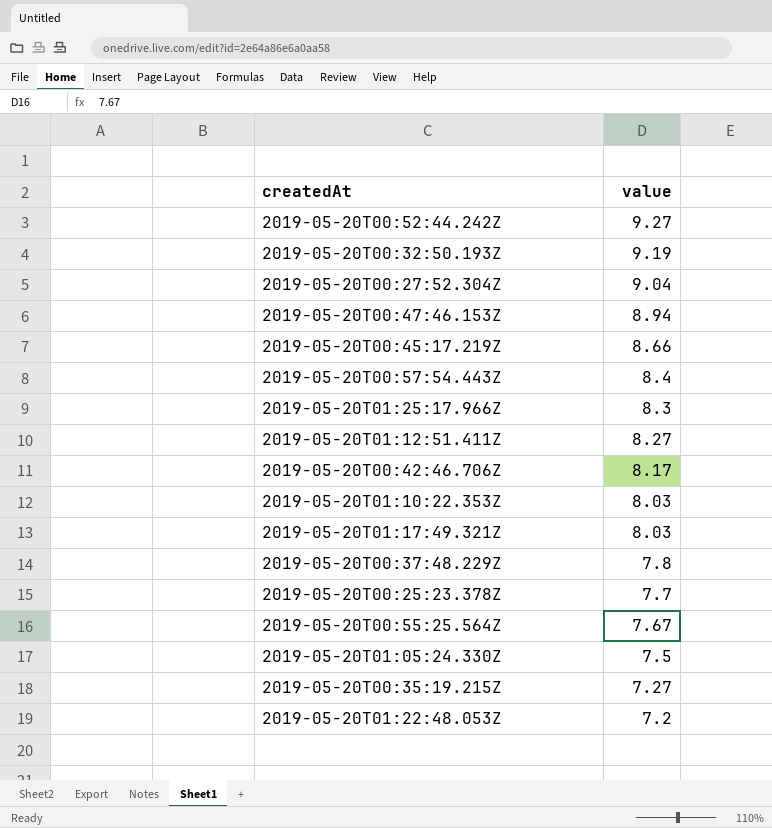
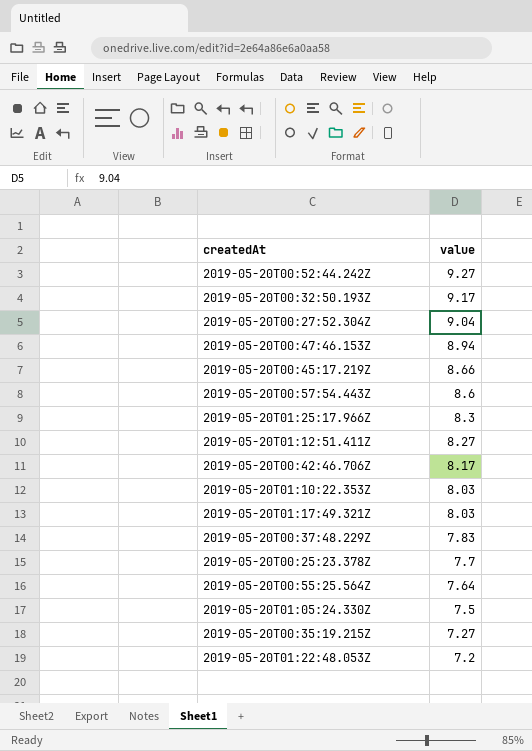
2019-05-20T00:32:50.193Z | value: 9.19 -> 9.17
2019-05-20T00:57:54.443Z | value: 8.4 -> 8.6
2019-05-20T00:37:48.229Z | value: 7.8 -> 7.83
2019-05-20T00:55:25.564Z | value: 7.67 -> 7.64

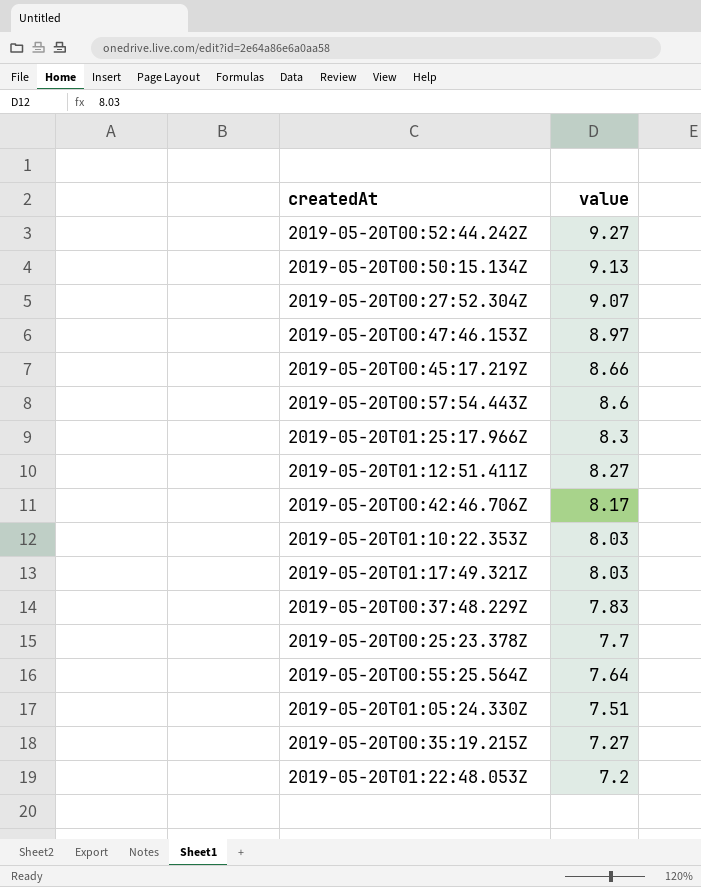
row 2019-05-20T00:32:50.193Z: 9.17 -> none
row 2019-05-20T00:50:15.134Z: none -> 9.13
2019-05-20T00:27:52.304Z | value: 9.04 -> 9.07
2019-05-20T00:47:46.153Z | value: 8.94 -> 8.97
2019-05-20T01:05:24.330Z | value: 7.5 -> 7.51

